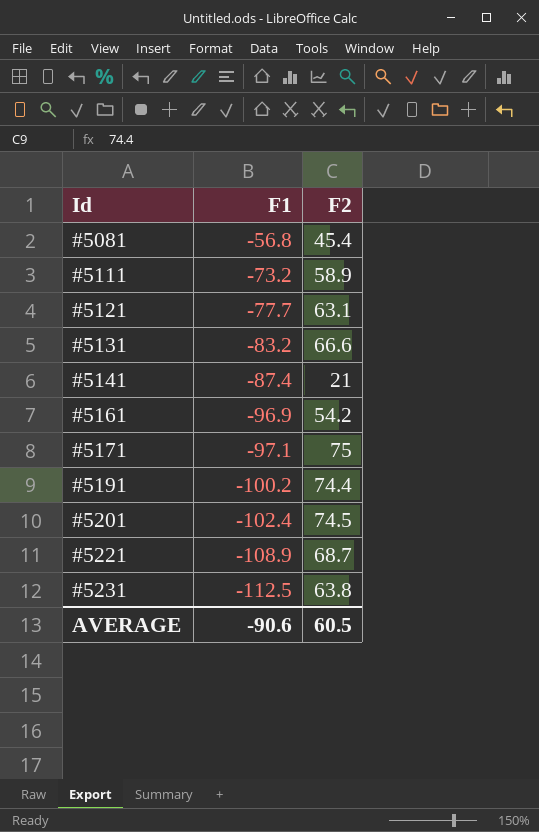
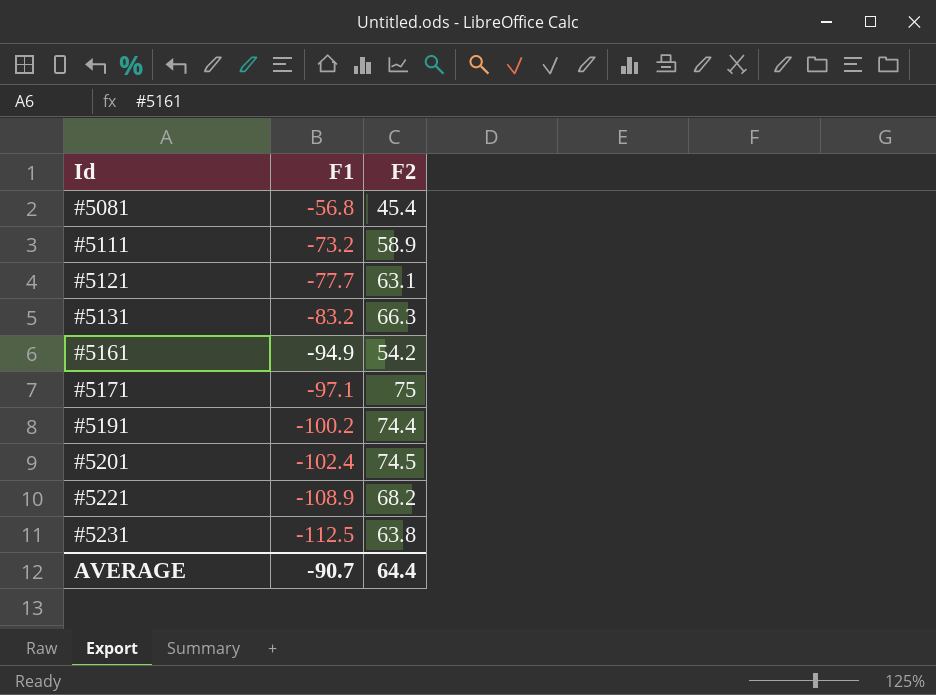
row #5141: -87.4 | 21 -> none
#5131 | F2: 66.6 -> 66.3
#5161 | F1: -96.9 -> -94.9
#5221 | F2: 68.7 -> 68.2
AVERAGE | F1: -90.6 -> -90.7
AVERAGE | F2: 60.5 -> 64.4

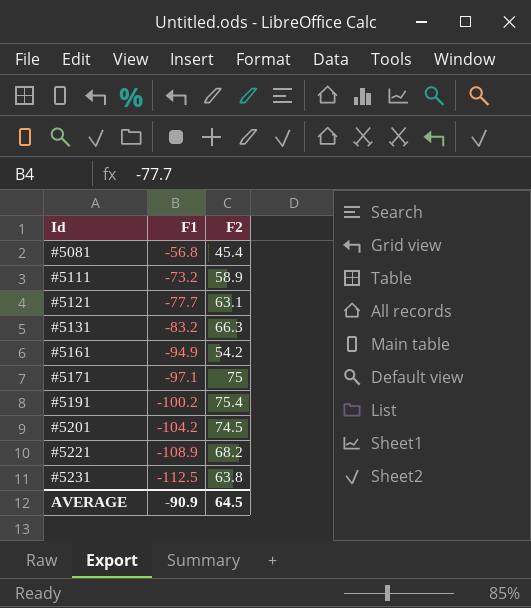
#5191 | F2: 74.4 -> 75.4
#5201 | F1: -102.4 -> -104.2
AVERAGE | F1: -90.7 -> -90.9
AVERAGE | F2: 64.4 -> 64.5

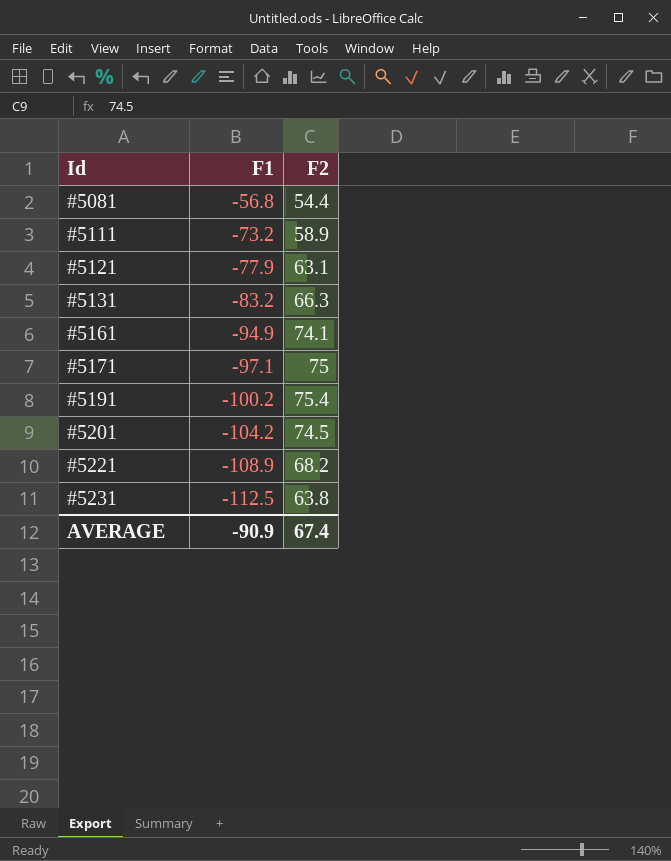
#5081 | F2: 45.4 -> 54.4
#5121 | F1: -77.7 -> -77.9
#5161 | F2: 54.2 -> 74.1
AVERAGE | F2: 64.5 -> 67.4

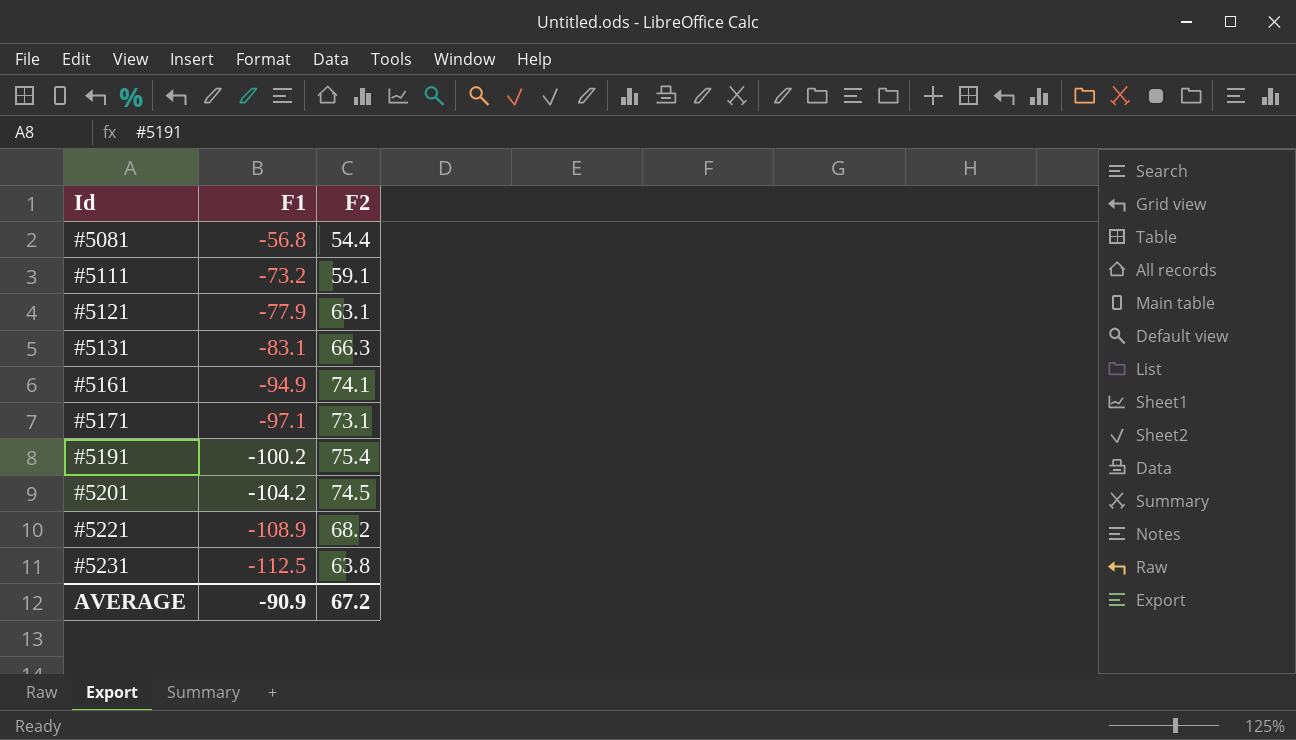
#5111 | F2: 58.9 -> 59.1
#5131 | F1: -83.2 -> -83.1
#5171 | F2: 75 -> 73.1
AVERAGE | F2: 67.4 -> 67.2

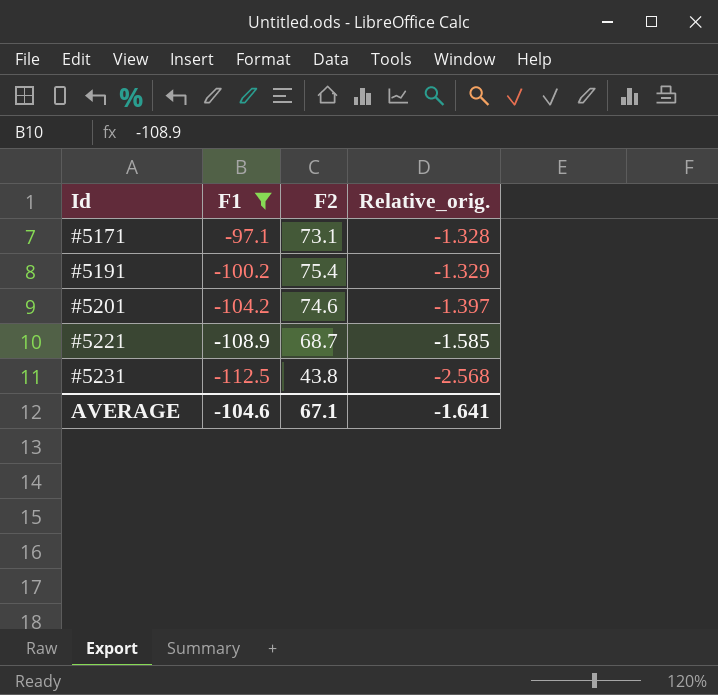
filter: none -> F1 <= -97.1
column Relative_orig. | formula: none -> [F1] / [F2]
#5201 | F2: 74.5 -> 74.6
#5221 | F2: 68.2 -> 68.7
#5231 | F2: 63.8 -> 43.8
AVERAGE | F1: -90.9 -> -104.6
AVERAGE | F2: 67.2 -> 67.1

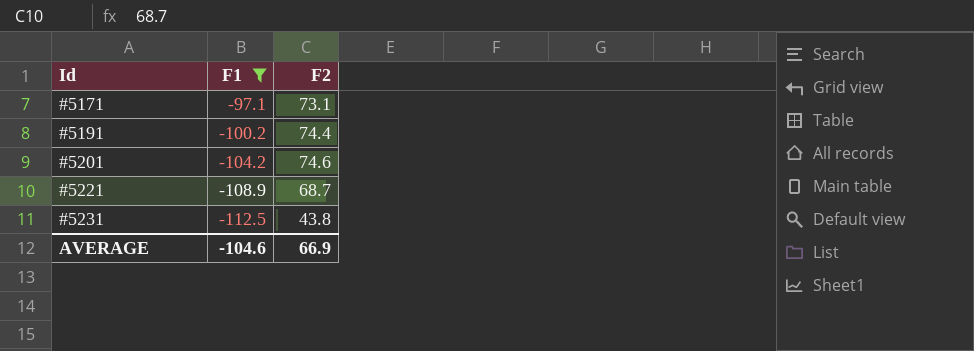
column Relative_orig. | formula: [F1] / [F2] -> none
#5191 | F2: 75.4 -> 74.4
AVERAGE | F2: 67.1 -> 66.9

